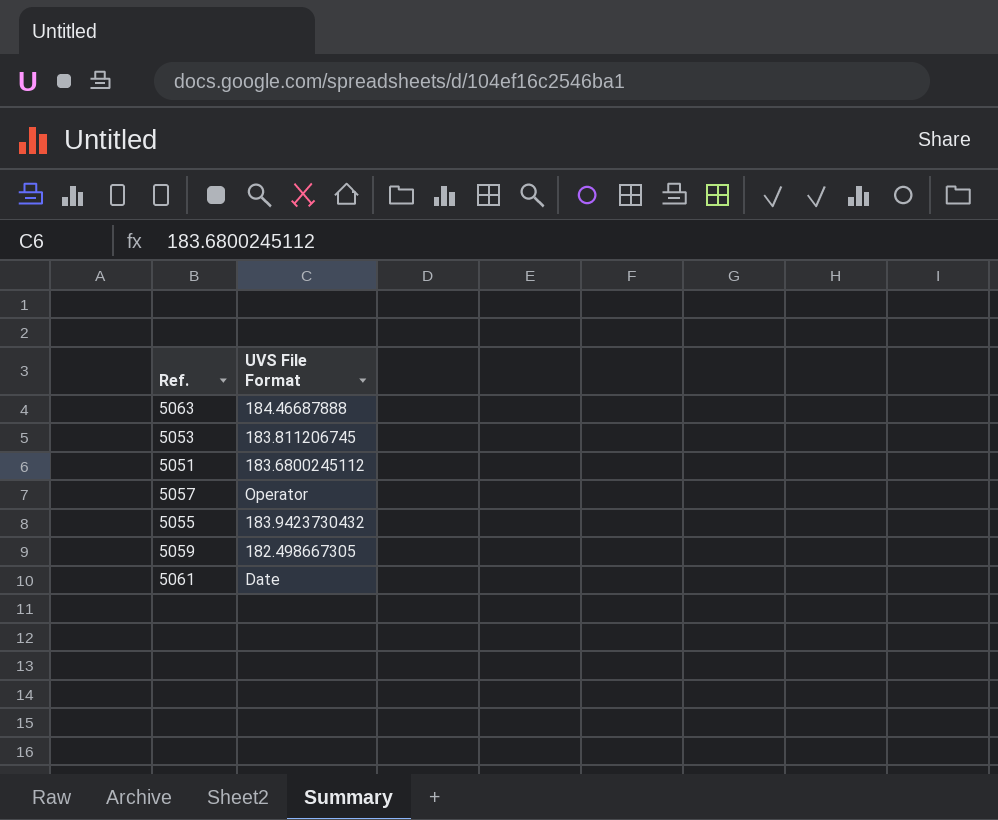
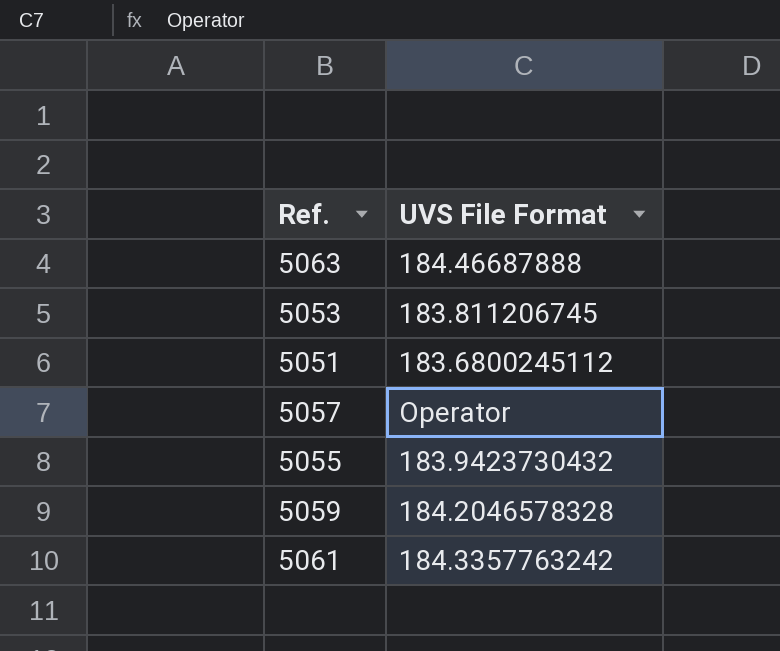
5059 | UVS File Format: 182.498667305 -> 184.2046578328
5061 | UVS File Format: Date -> 184.3357763242

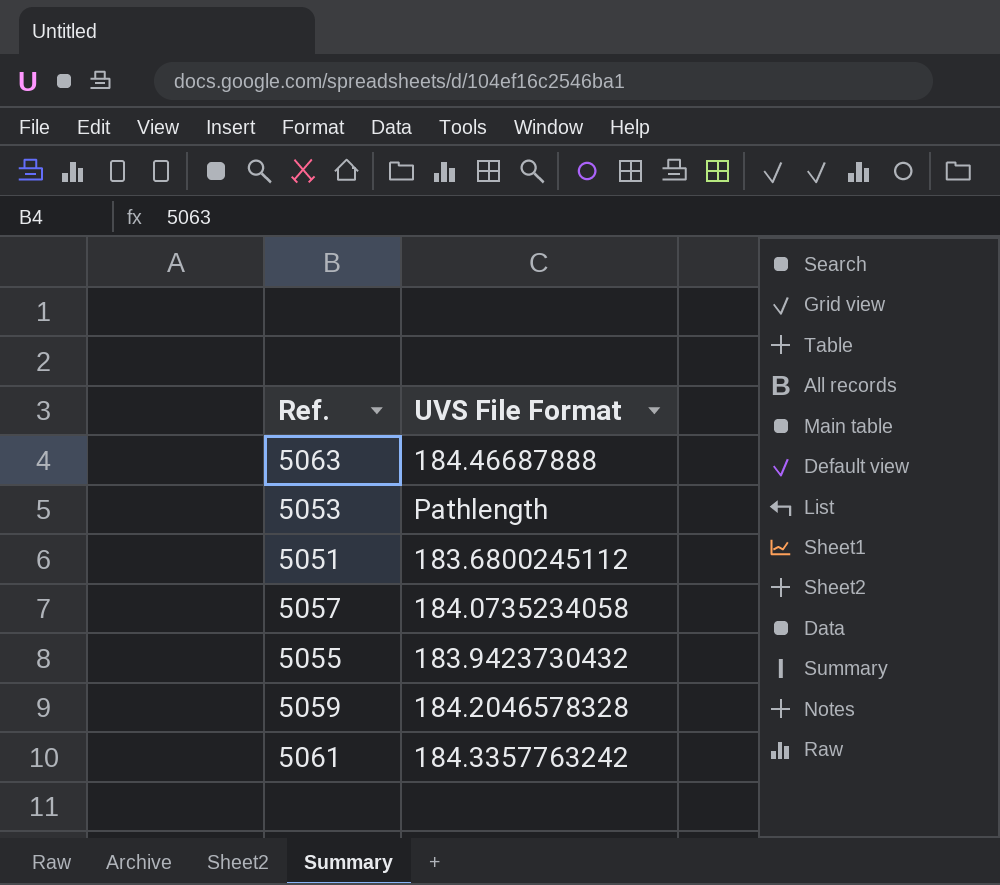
5053 | UVS File Format: 183.811206745 -> Pathlength
5057 | UVS File Format: Operator -> 184.0735234058

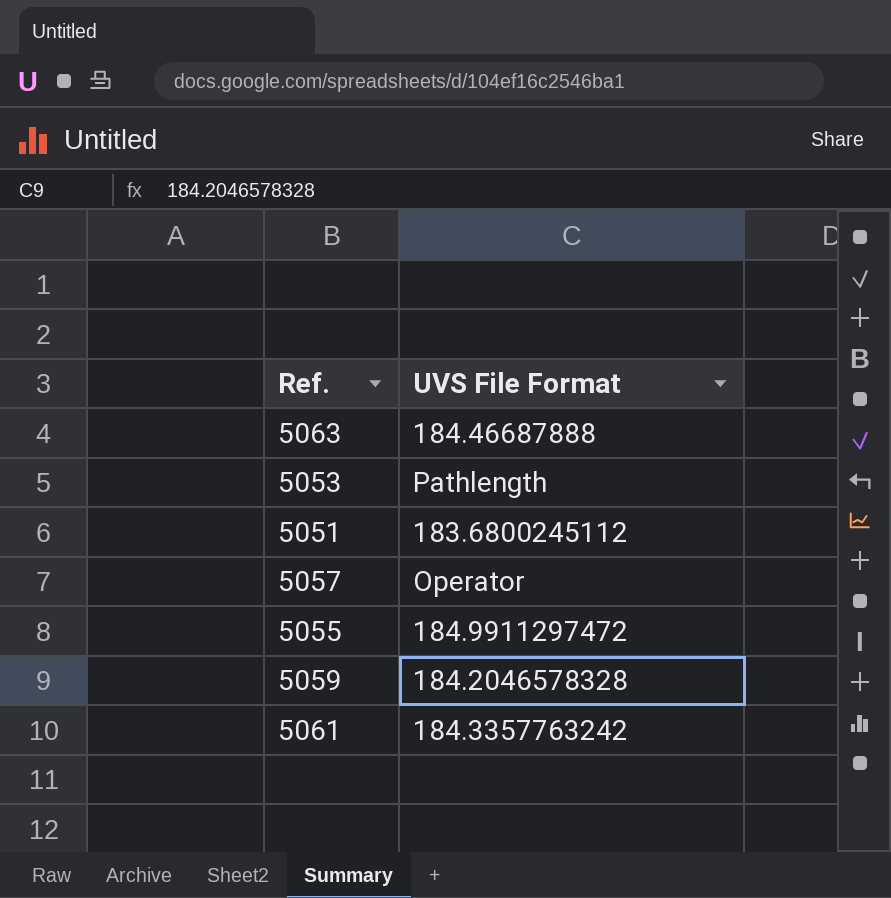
5057 | UVS File Format: 184.0735234058 -> Operator
5055 | UVS File Format: 183.9423730432 -> 184.9911297472

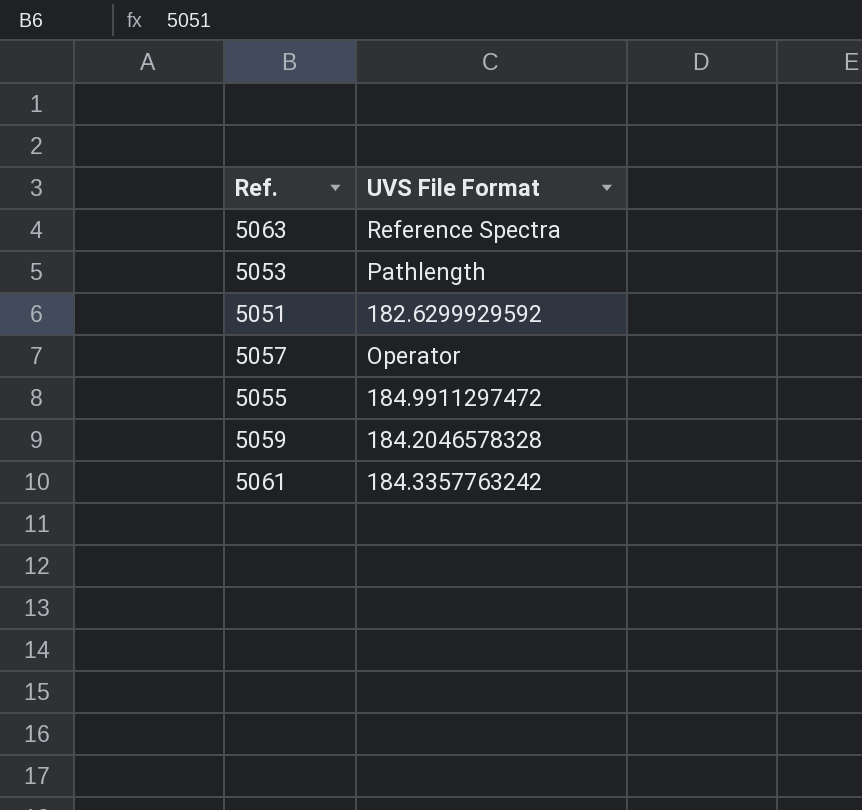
5063 | UVS File Format: 184.46687888 -> Reference Spectra
5051 | UVS File Format: 183.6800245112 -> 182.6299929592

